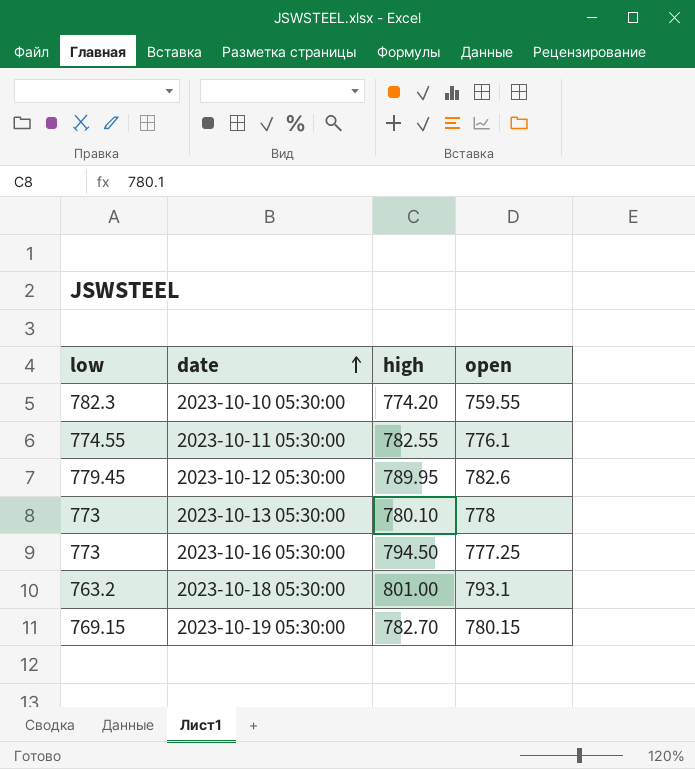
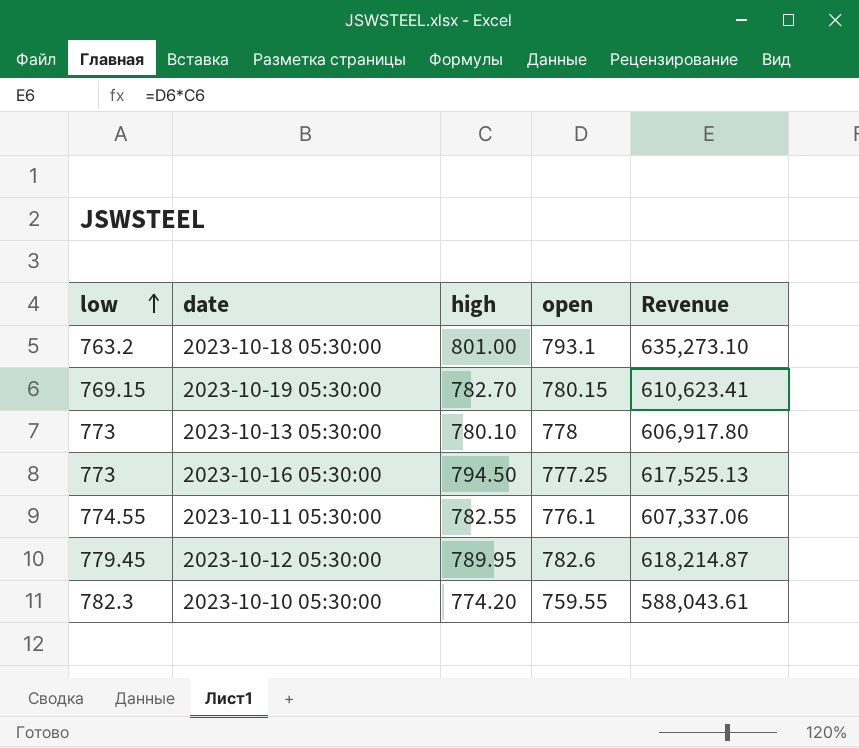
row order: date ascending -> low ascending
column Revenue | formula: none -> [high] * [open]

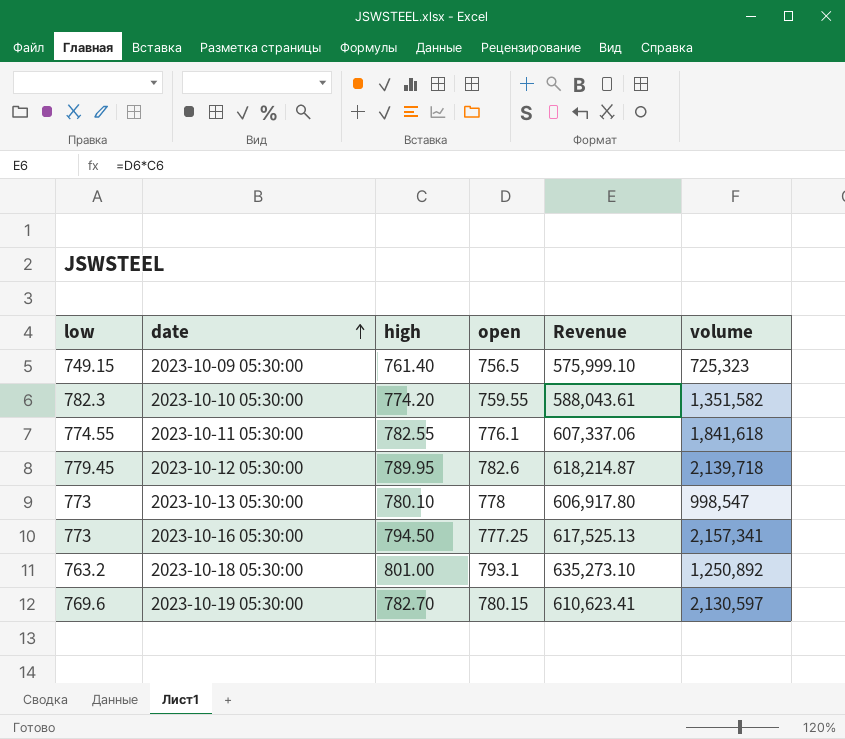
row order: low ascending -> date ascending
column volume | position: none -> 6
row 2023-10-09 05:30:00: none -> 749.15 | 761.40 | 756.5 | 575,999.10 | 725,323
2023-10-19 05:30:00 | low: 769.15 -> 769.6

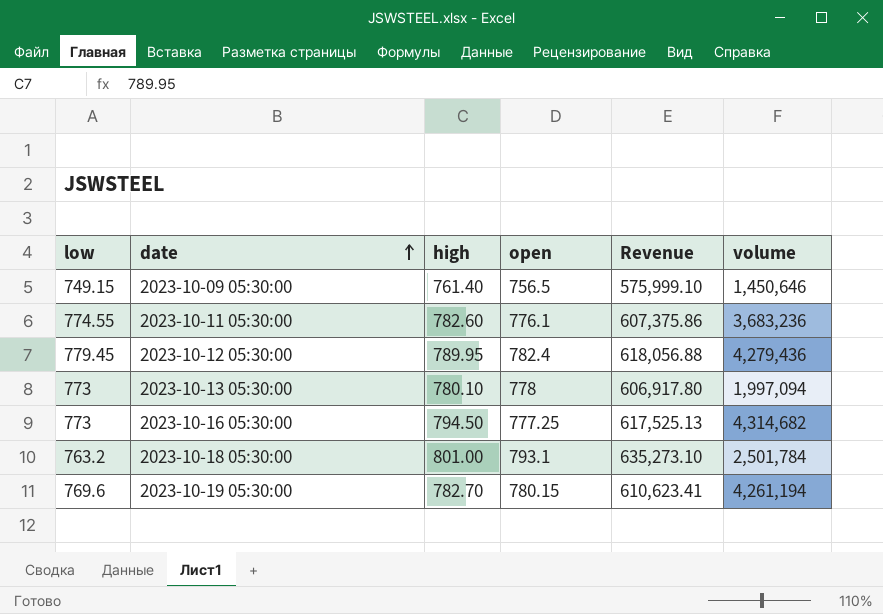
row 2023-10-10 05:30:00: 782.3 | 774.20 | 759.55 | 588,043.61 | 1,351,582 -> none
2023-10-09 05:30:00 | volume: 725,323 -> 1,450,646
2023-10-11 05:30:00 | high: 782.55 -> 782.60
2023-10-11 05:30:00 | Revenue: 607,337.06 -> 607,375.86
2023-10-11 05:30:00 | volume: 1,841,618 -> 3,683,236
2023-10-12 05:30:00 | open: 782.6 -> 782.4
2023-10-12 05:30:00 | Revenue: 618,214.87 -> 618,056.88
2023-10-12 05:30:00 | volume: 2,139,718 -> 4,279,436
2023-10-13 05:30:00 | volume: 998,547 -> 1,997,094
2023-10-16 05:30:00 | volume: 2,157,341 -> 4,314,682
2023-10-18 05:30:00 | volume: 1,250,892 -> 2,501,784
2023-10-19 05:30:00 | volume: 2,130,597 -> 4,261,194

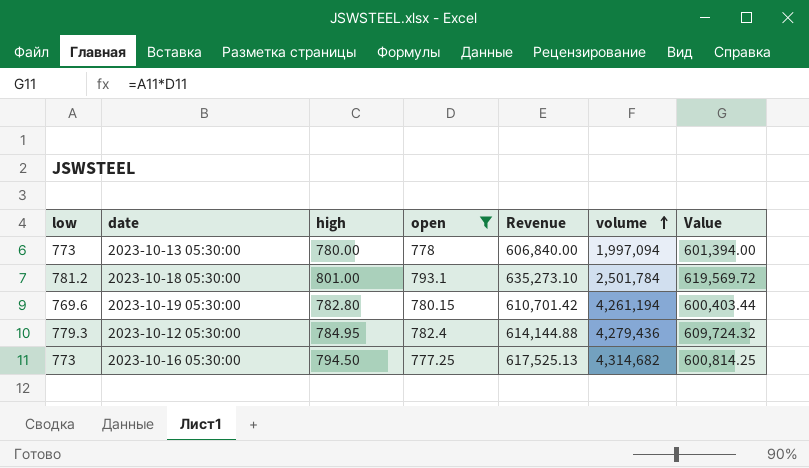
filter: none -> open >= 777.25
row order: date ascending -> volume ascending
column Value | formula: none -> [low] * [open]
2023-10-13 05:30:00 | high: 780.10 -> 780.00
2023-10-13 05:30:00 | Revenue: 606,917.80 -> 606,840.00
2023-10-18 05:30:00 | low: 763.2 -> 781.2
2023-10-19 05:30:00 | high: 782.70 -> 782.80
2023-10-19 05:30:00 | Revenue: 610,623.41 -> 610,701.42
2023-10-12 05:30:00 | low: 779.45 -> 779.3
2023-10-12 05:30:00 | high: 789.95 -> 784.95
2023-10-12 05:30:00 | Revenue: 618,056.88 -> 614,144.88

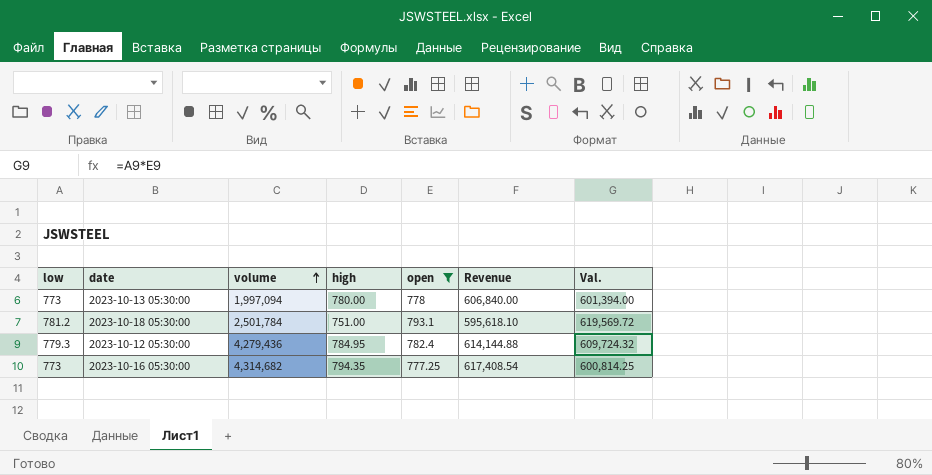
column volume | position: 6 -> 3
column name: Value -> Val.
row 2023-10-19 05:30:00: 769.6 | 782.80 | 780.15 | 610,701.42 | 4,261,194 | 600,403.44 -> none
2023-10-18 05:30:00 | high: 801.00 -> 751.00
2023-10-18 05:30:00 | Revenue: 635,273.10 -> 595,618.10
2023-10-16 05:30:00 | high: 794.50 -> 794.35
2023-10-16 05:30:00 | Revenue: 617,525.13 -> 617,408.54

